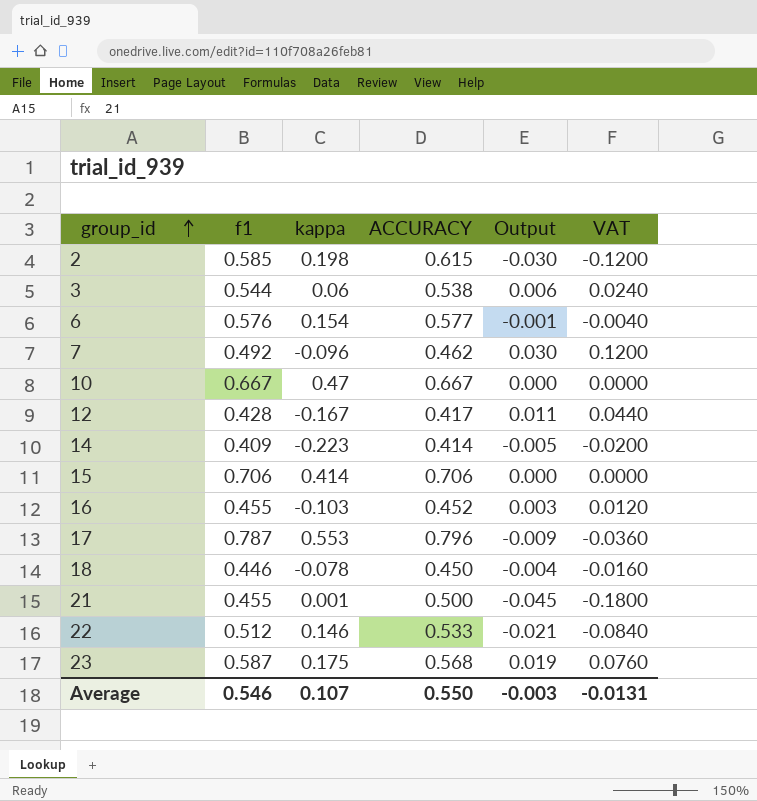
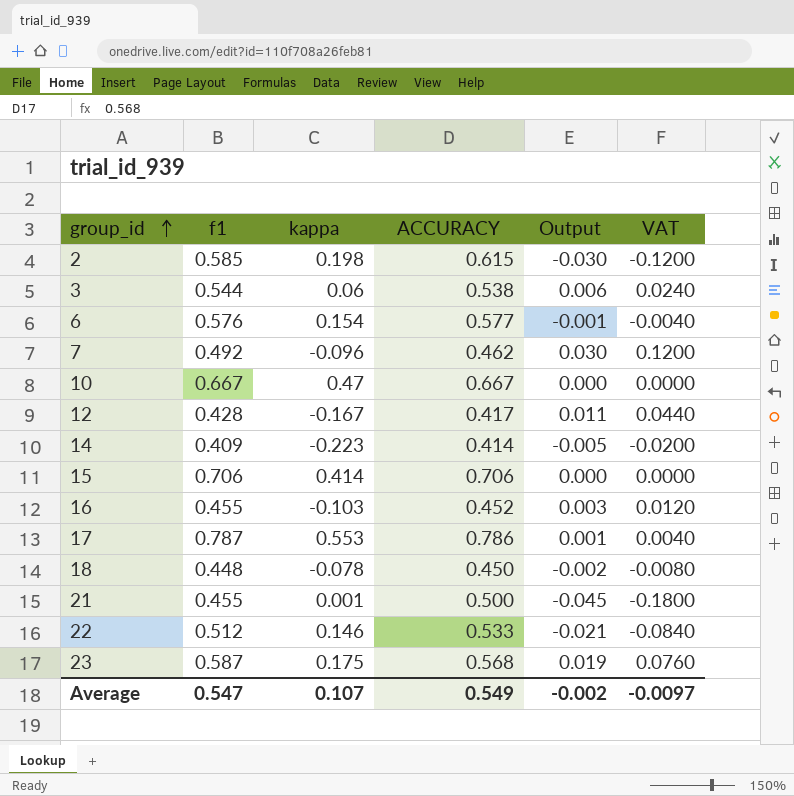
17 | ACCURACY: 0.796 -> 0.786
17 | Output: -0.009 -> 0.001
17 | VAT: -0.0360 -> 0.0040
18 | f1: 0.446 -> 0.448
18 | Output: -0.004 -> -0.002
18 | VAT: -0.0160 -> -0.0080
Average | f1: 0.546 -> 0.547
Average | ACCURACY: 0.550 -> 0.549
Average | Output: -0.003 -> -0.002
Average | VAT: -0.0131 -> -0.0097

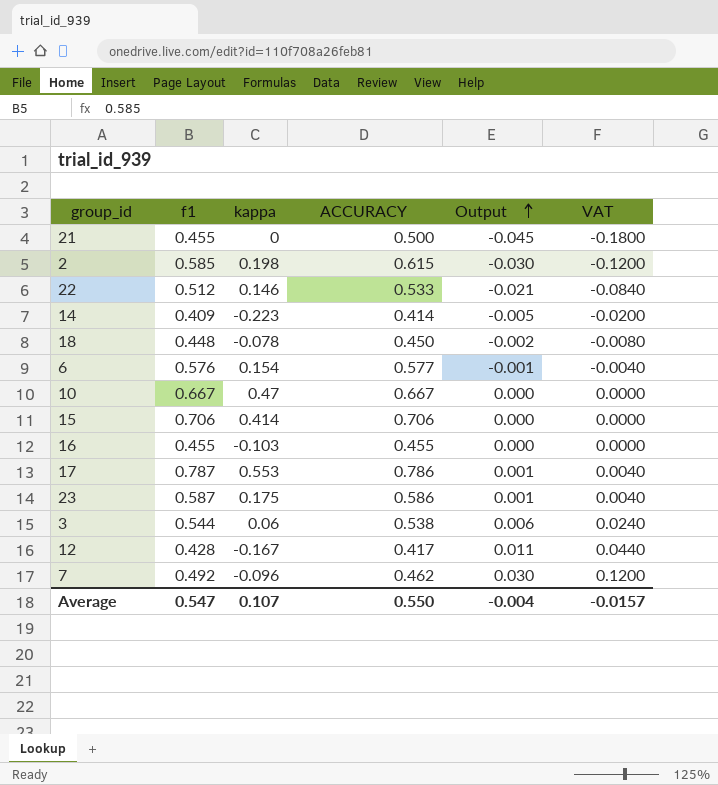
row order: group_id ascending -> Output ascending
21 | kappa: 0.001 -> 0
16 | ACCURACY: 0.452 -> 0.455
16 | Output: 0.003 -> 0.000
16 | VAT: 0.0120 -> 0.0000
23 | ACCURACY: 0.568 -> 0.586
23 | Output: 0.019 -> 0.001
23 | VAT: 0.0760 -> 0.0040
Average | ACCURACY: 0.549 -> 0.550
Average | Output: -0.002 -> -0.004
Average | VAT: -0.0097 -> -0.0157

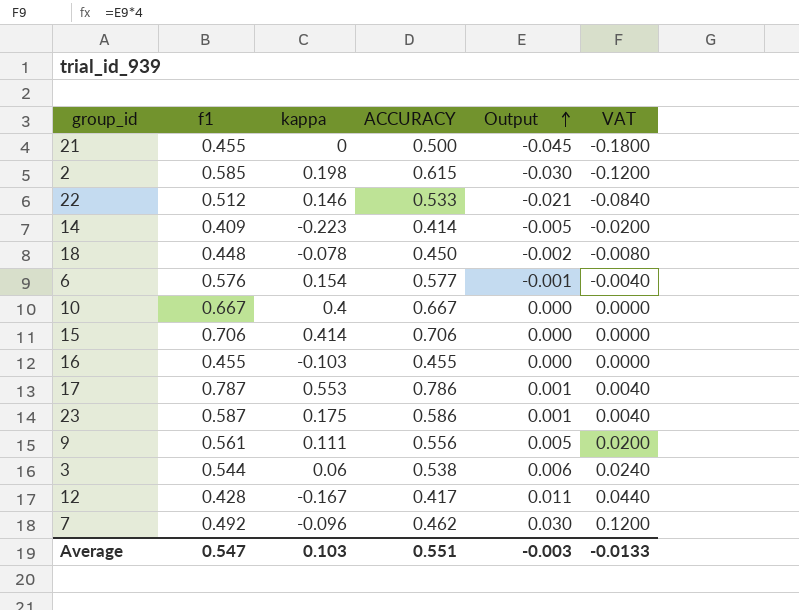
10 | kappa: 0.47 -> 0.4
row 9: none -> 0.561 | 0.111 | 0.556 | 0.005 | 0.0200
Average | kappa: 0.107 -> 0.103
Average | ACCURACY: 0.550 -> 0.551
Average | Output: -0.004 -> -0.003
Average | VAT: -0.0157 -> -0.0133

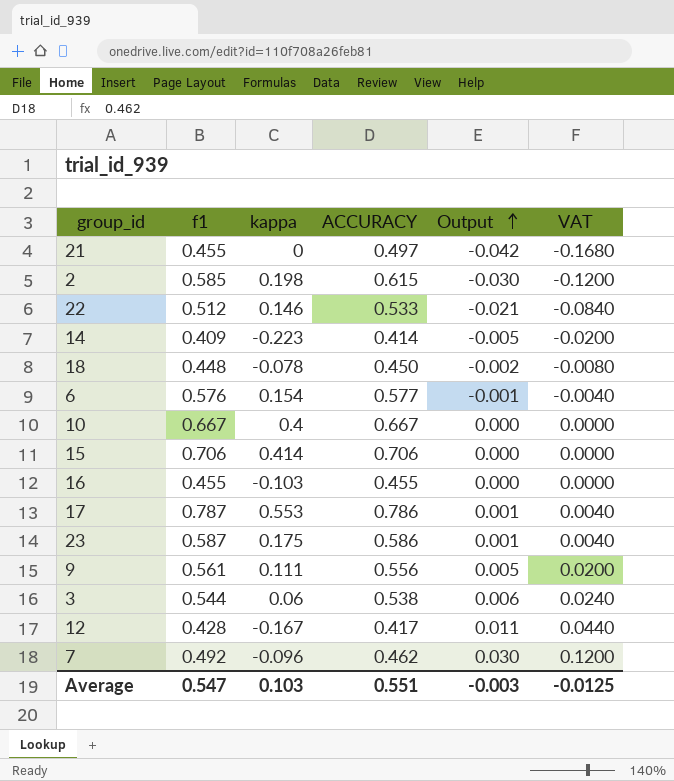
21 | ACCURACY: 0.500 -> 0.497
21 | Output: -0.045 -> -0.042
21 | VAT: -0.1800 -> -0.1680
Average | VAT: -0.0133 -> -0.0125

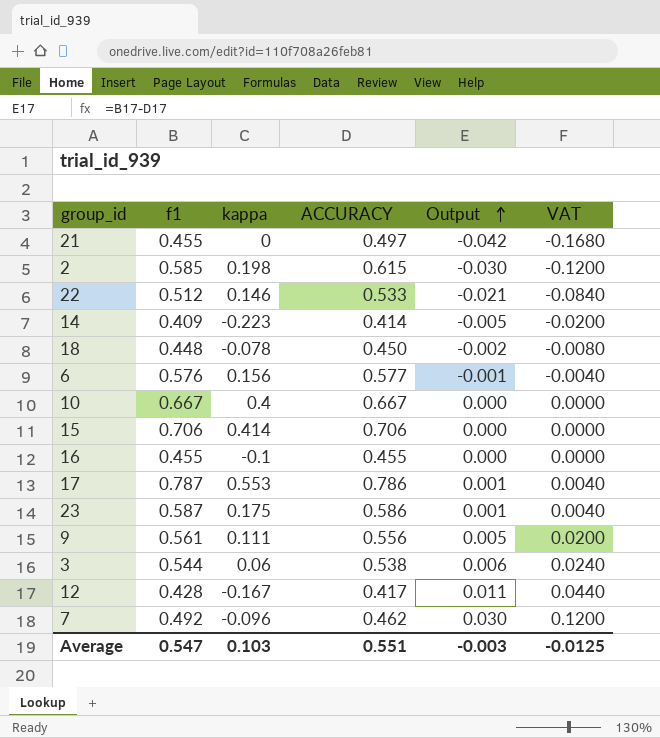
6 | kappa: 0.154 -> 0.156
16 | kappa: -0.103 -> -0.1

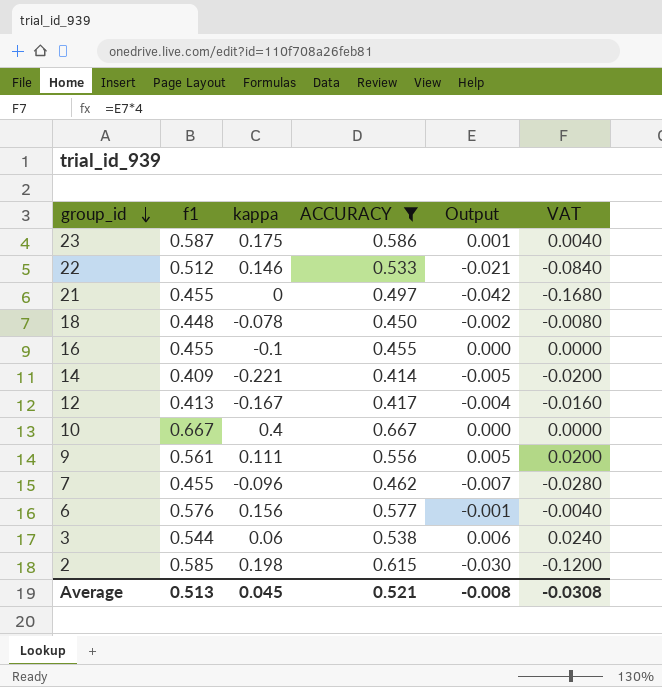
filter: none -> ACCURACY <= 0.667
row order: Output ascending -> group_id descending
14 | kappa: -0.223 -> -0.221
12 | f1: 0.428 -> 0.413
12 | Output: 0.011 -> -0.004
12 | VAT: 0.0440 -> -0.0160
7 | f1: 0.492 -> 0.455
7 | Output: 0.030 -> -0.007
7 | VAT: 0.1200 -> -0.0280
Average | f1: 0.547 -> 0.513
Average | kappa: 0.103 -> 0.045
Average | ACCURACY: 0.551 -> 0.521
Average | Output: -0.003 -> -0.008
Average | VAT: -0.0125 -> -0.0308

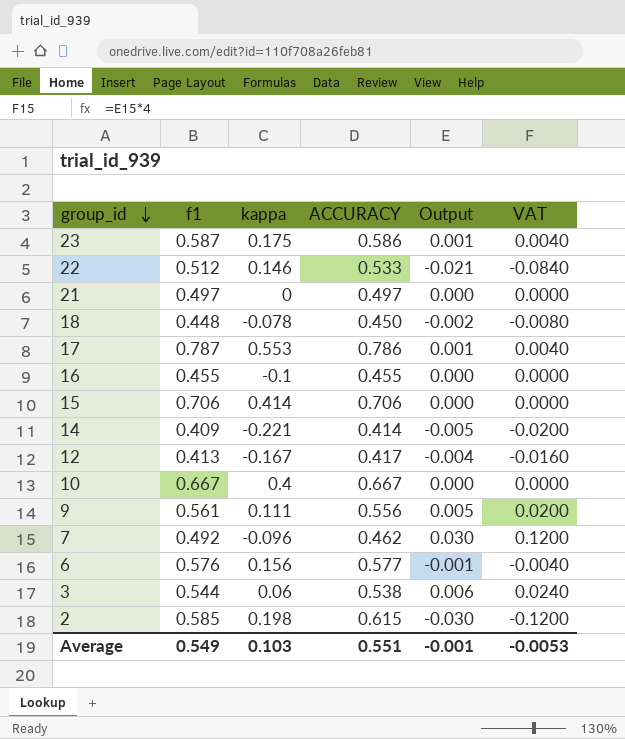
filter: ACCURACY <= 0.667 -> none
21 | f1: 0.455 -> 0.497
21 | Output: -0.042 -> 0.000
21 | VAT: -0.1680 -> 0.0000
7 | f1: 0.455 -> 0.492
7 | Output: -0.007 -> 0.030
7 | VAT: -0.0280 -> 0.1200
Average | f1: 0.513 -> 0.549
Average | kappa: 0.045 -> 0.103
Average | ACCURACY: 0.521 -> 0.551
Average | Output: -0.008 -> -0.001
Average | VAT: -0.0308 -> -0.0053

